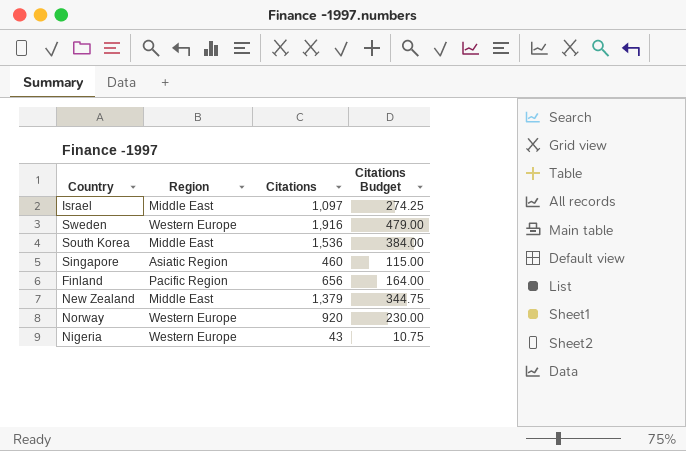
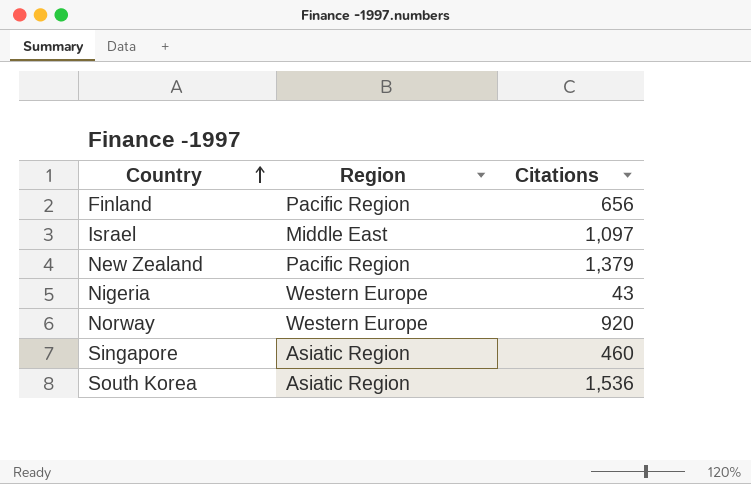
row order: none -> Country ascending
column Citations Budget | formula: [Citations] * 0.25 -> none
row Sweden: Western Europe | 1,916 | 479.00 -> none
New Zealand | Region: Middle East -> Pacific Region
South Korea | Region: Middle East -> Asiatic Region

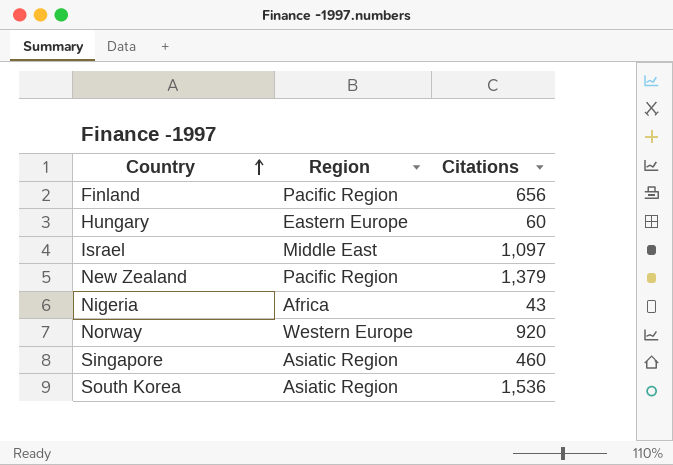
row Hungary: none -> Eastern Europe | 60
Nigeria | Region: Western Europe -> Africa

